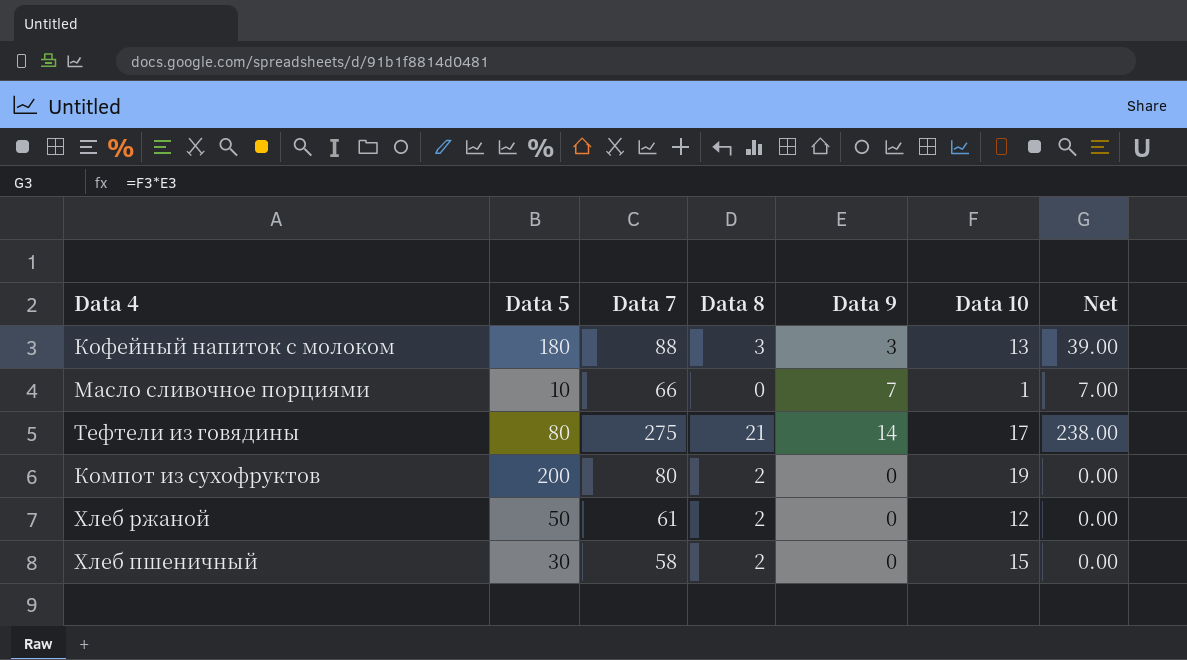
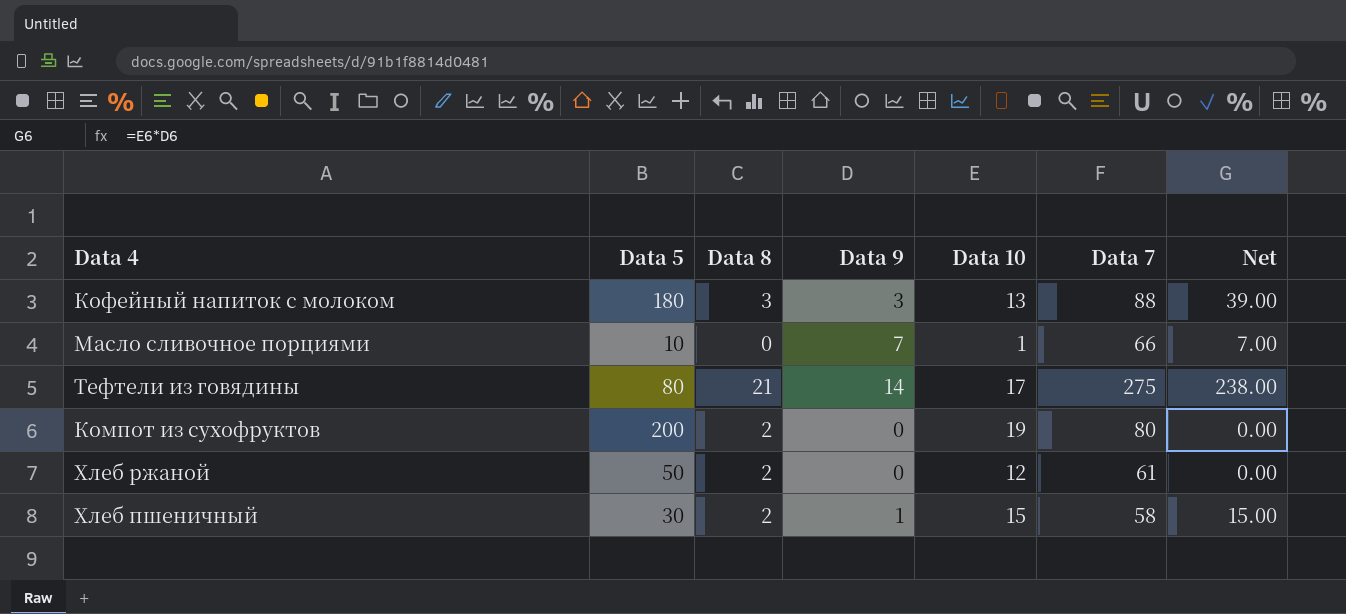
column Data 7 | position: 3 -> 6
Хлеб пшеничный | Data 9: 0 -> 1
Хлеб пшеничный | Net: 0.00 -> 15.00

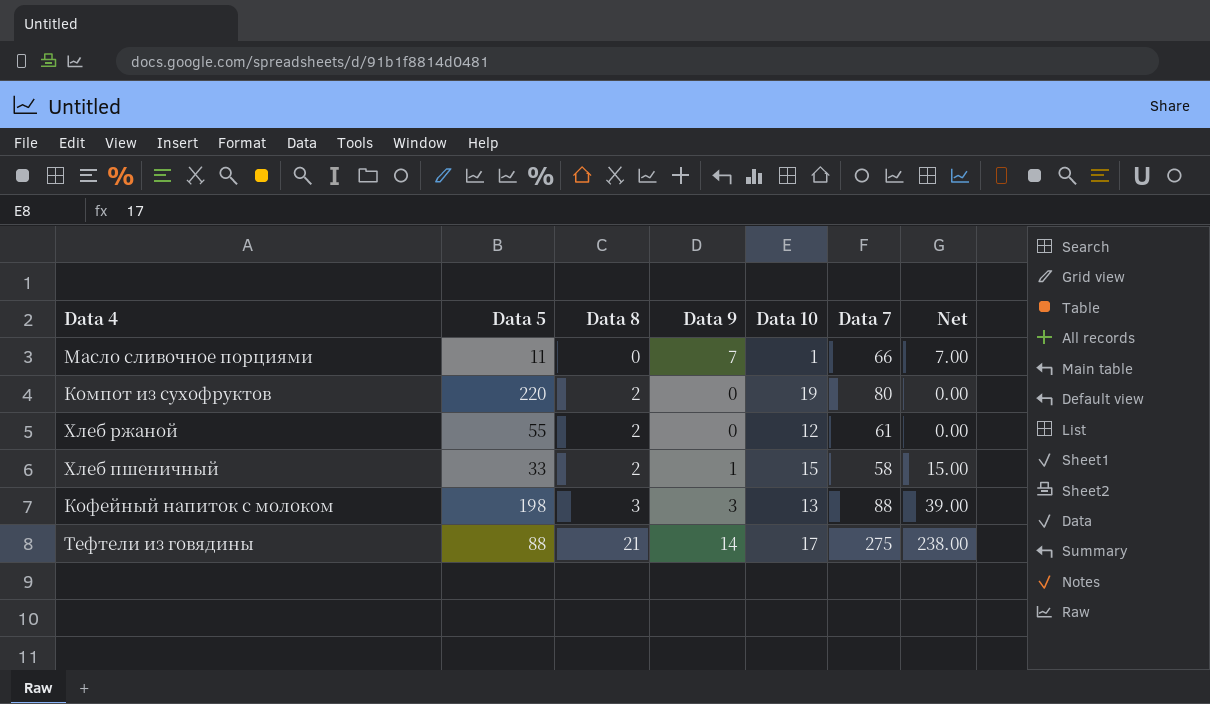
row order: none -> Data 8 ascending
Масло сливочное порциями | Data 5: 10 -> 11
Компот из сухофруктов | Data 5: 200 -> 220
Хлеб ржаной | Data 5: 50 -> 55
Хлеб пшеничный | Data 5: 30 -> 33
Кофейный напиток с молоком | Data 5: 180 -> 198
Тефтели из говядины | Data 5: 80 -> 88

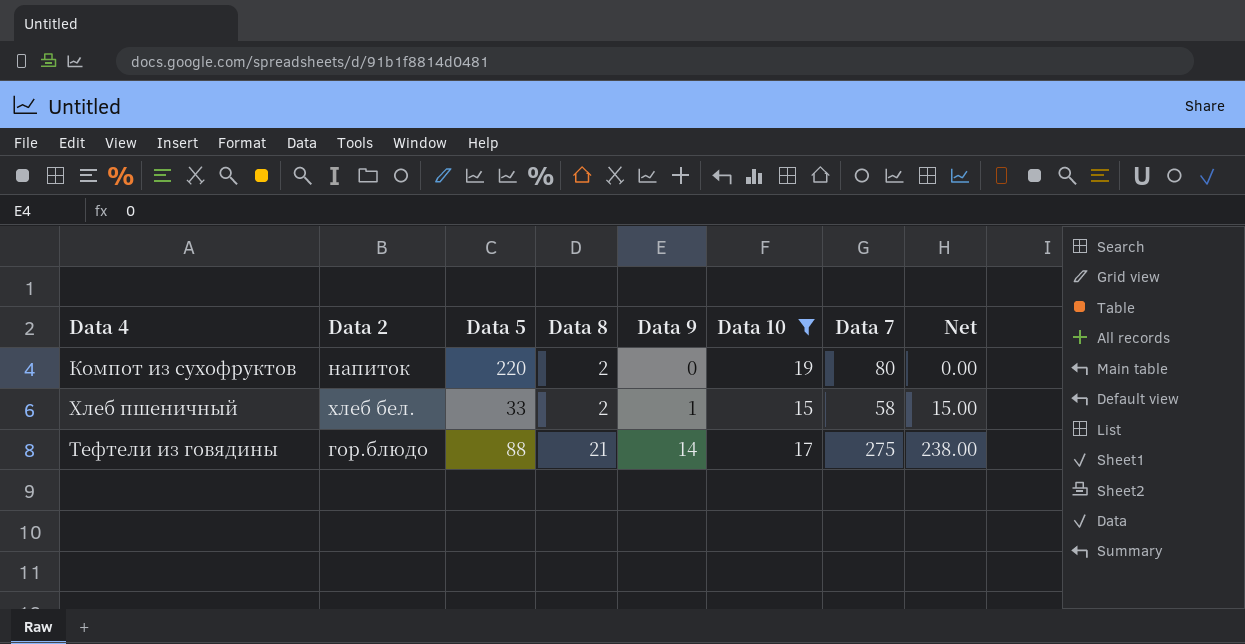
filter: none -> Data 10 >= 15
column Data 2 | position: none -> 2

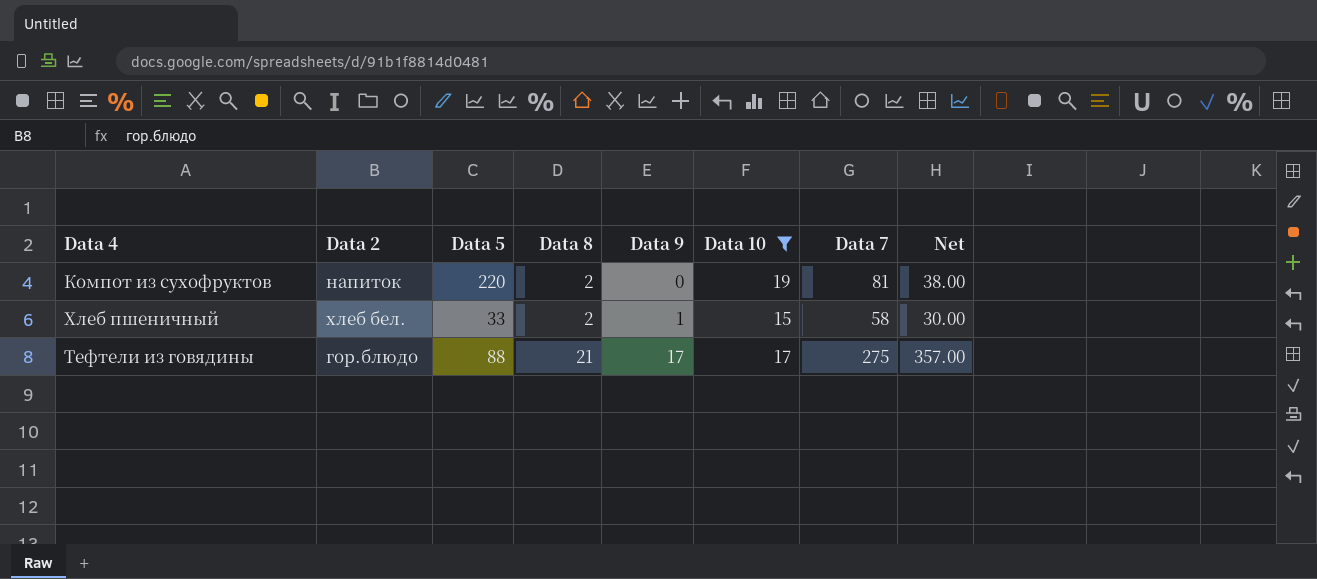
column Net | formula: [Data 9] * [Data 10] -> [Data 8] * [Data 10]
Компот из сухофруктов | Data 7: 80 -> 81
Тефтели из говядины | Data 9: 14 -> 17

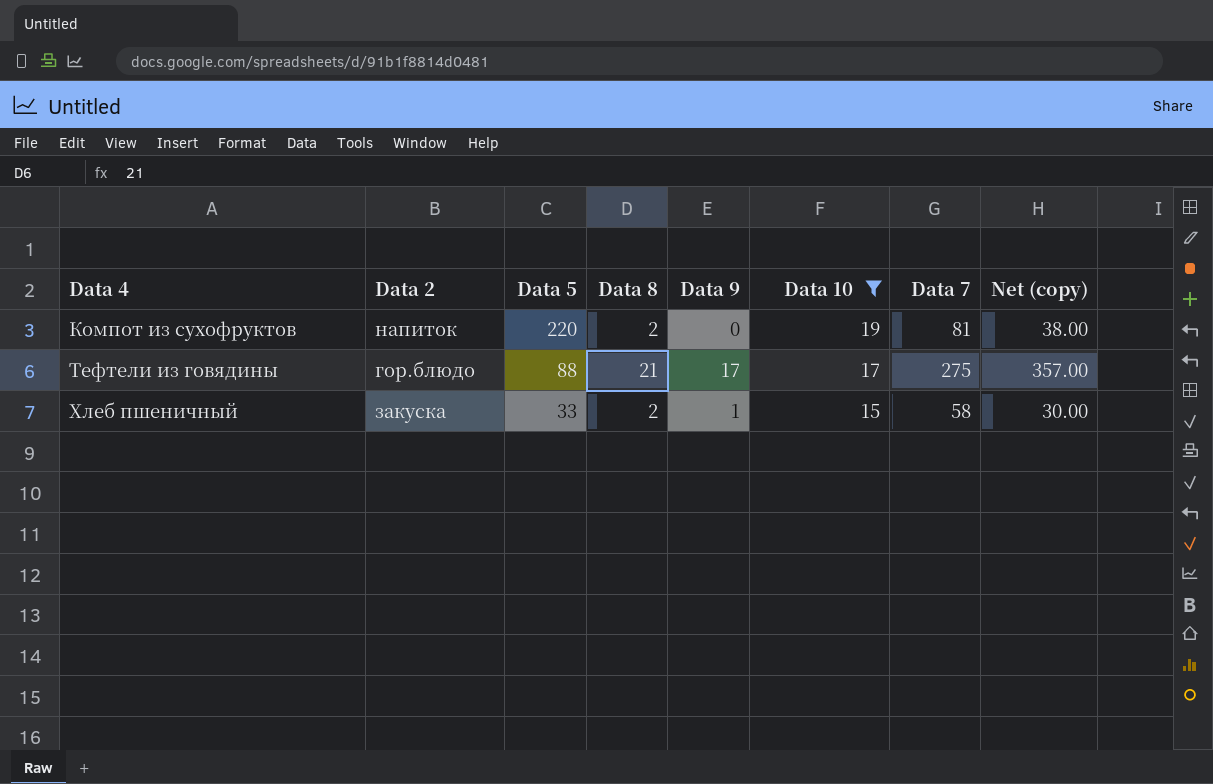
row order: Data 8 ascending -> Data 4 ascending
column name: Net -> Net (copy)
Хлеб пшеничный | Data 2: хлеб бел. -> закуска

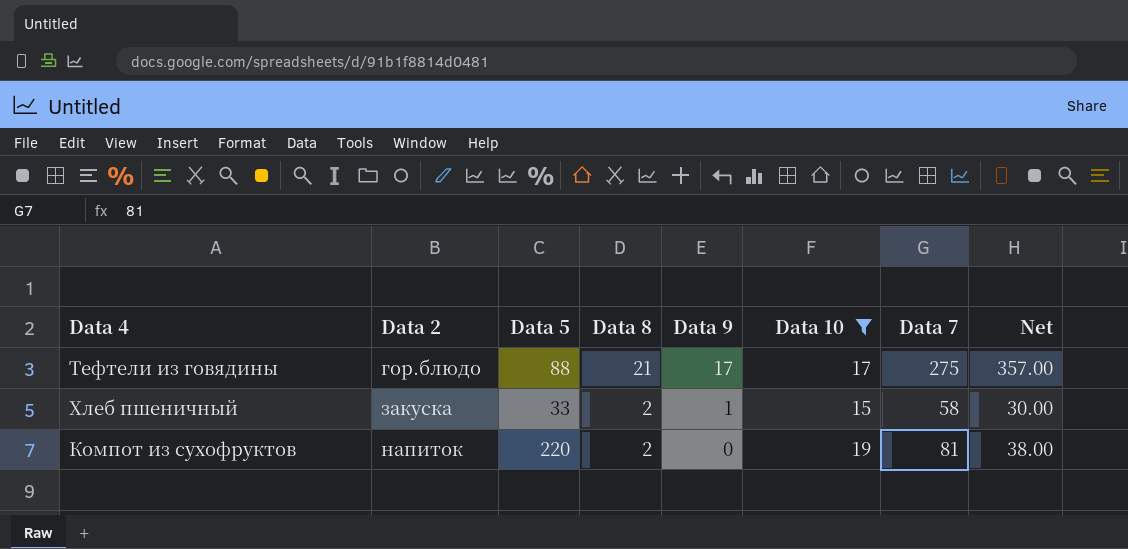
row order: Data 4 ascending -> Data 2 ascending
column name: Net (copy) -> Net

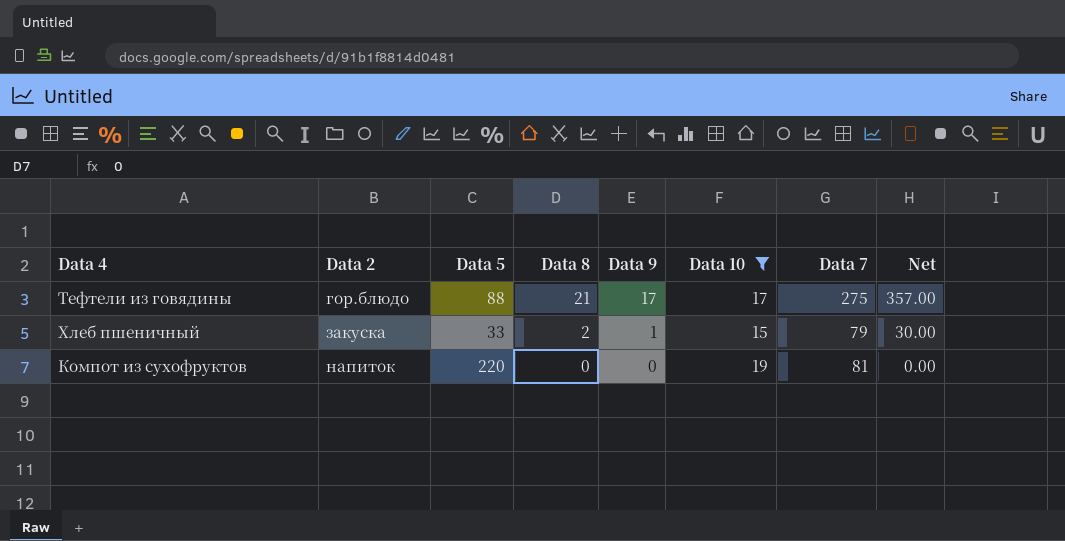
Хлеб пшеничный | Data 7: 58 -> 79
Компот из сухофруктов | Data 8: 2 -> 0
Компот из сухофруктов | Net: 38.00 -> 0.00

